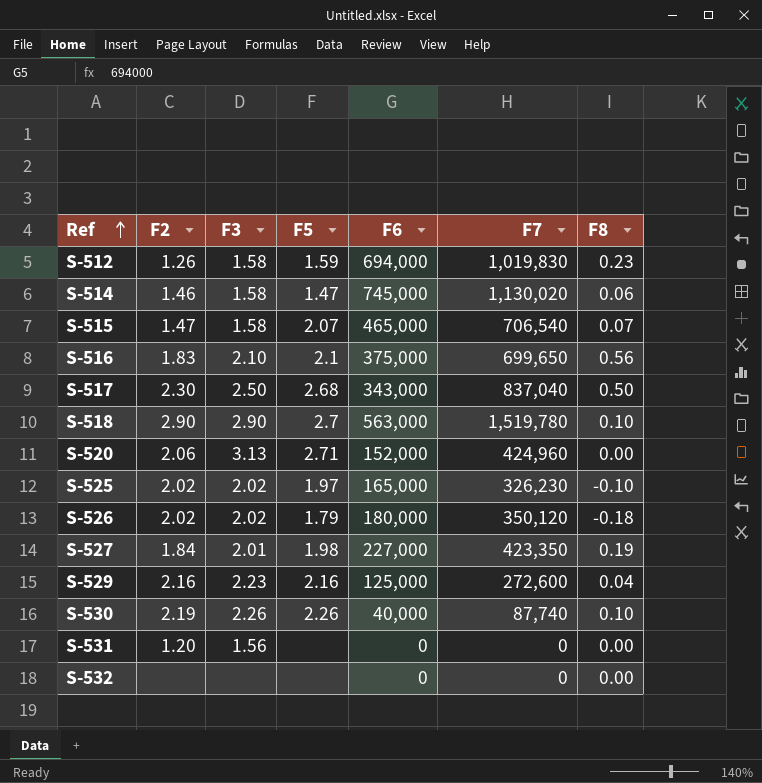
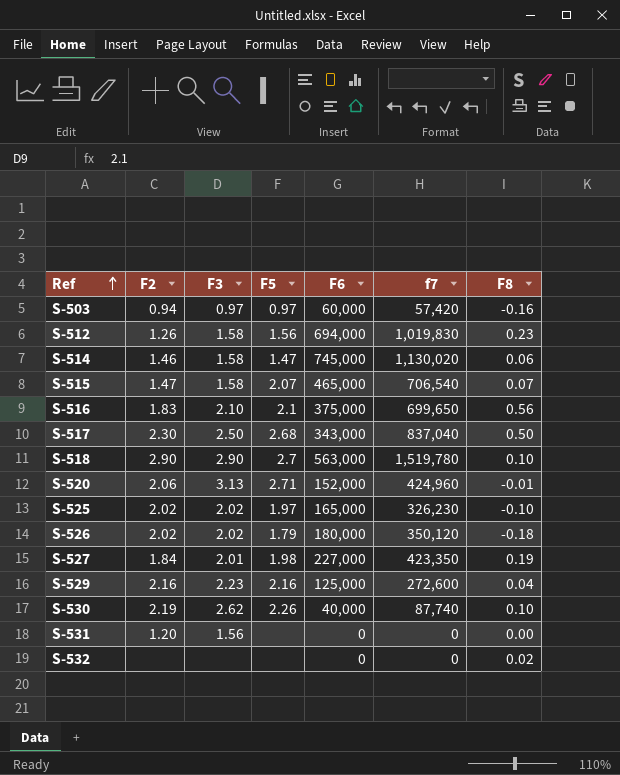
column name: F7 -> f7
row S-503: none -> 0.94 | 0.97 | 0.97 | 60,000 | 57,420 | -0.16
S-512 | F5: 1.59 -> 1.56
S-520 | F8: 0.00 -> -0.01
S-530 | F3: 2.26 -> 2.62
S-532 | F8: 0.00 -> 0.02

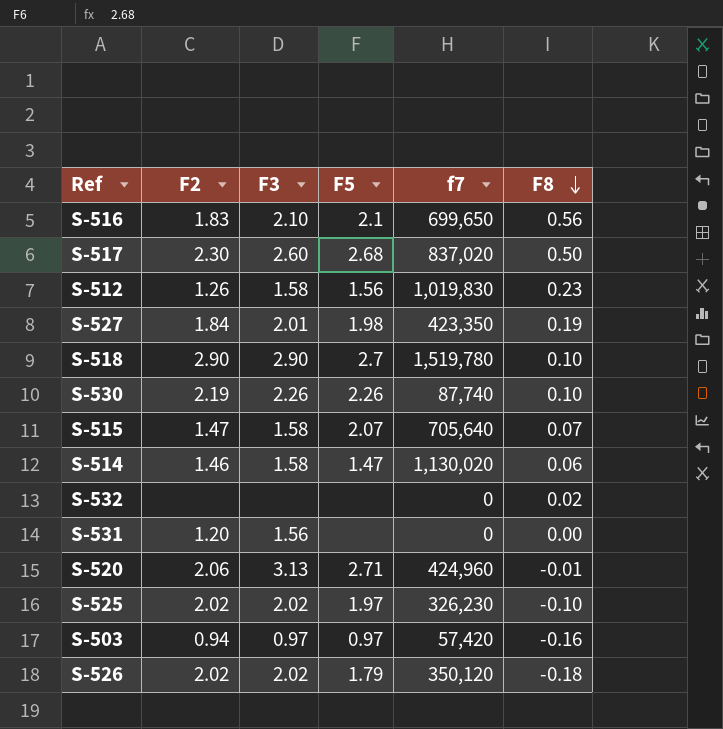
row order: Ref ascending -> F8 descending
column F6 | position: 5 -> none
row S-529: 2.16 | 2.23 | 2.16 | 125,000 | 272,600 | 0.04 -> none
S-517 | F3: 2.50 -> 2.60
S-517 | f7: 837,040 -> 837,020
S-530 | F3: 2.62 -> 2.26
S-515 | f7: 706,540 -> 705,640

